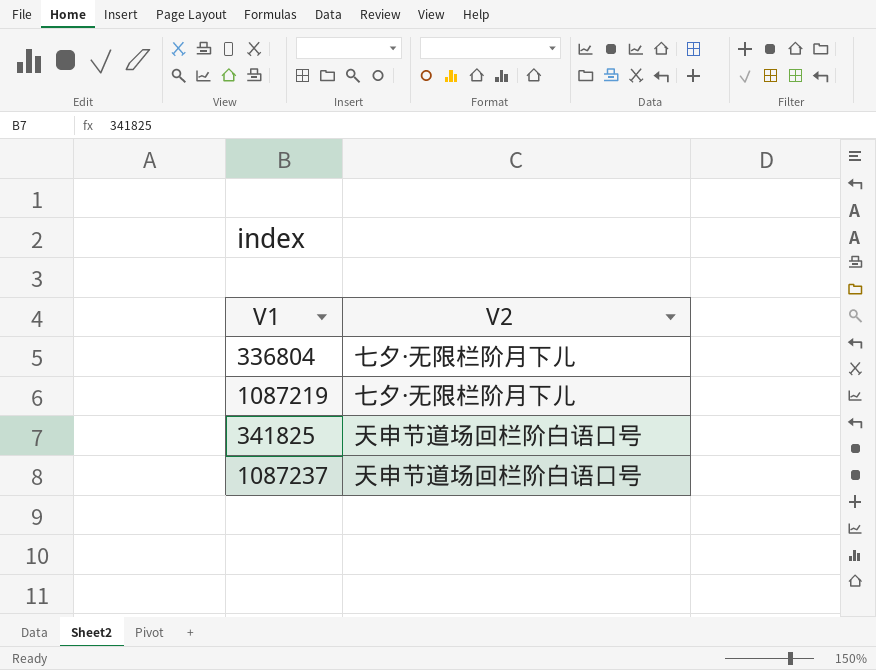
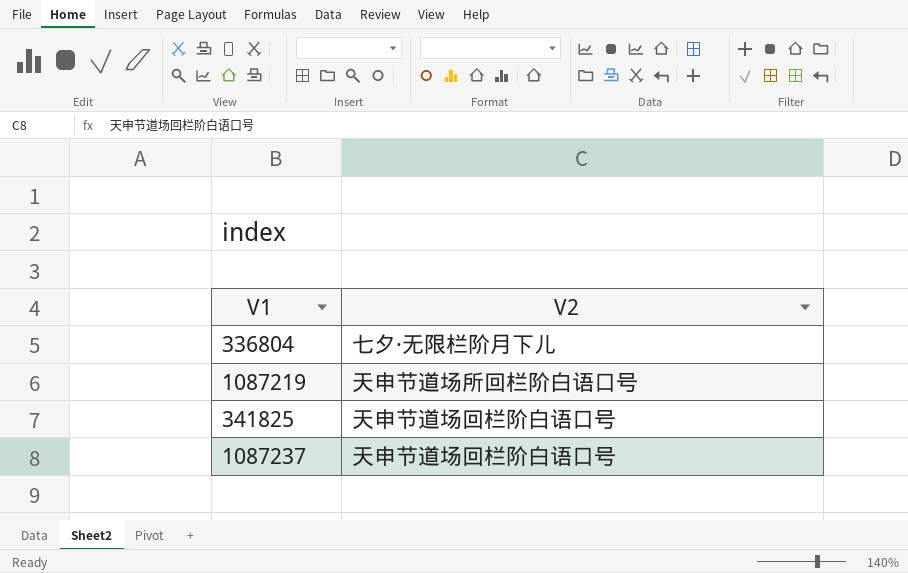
1087219 | V2: 七夕·无限栏阶月下儿 -> 天申节道场所回栏阶白语口号

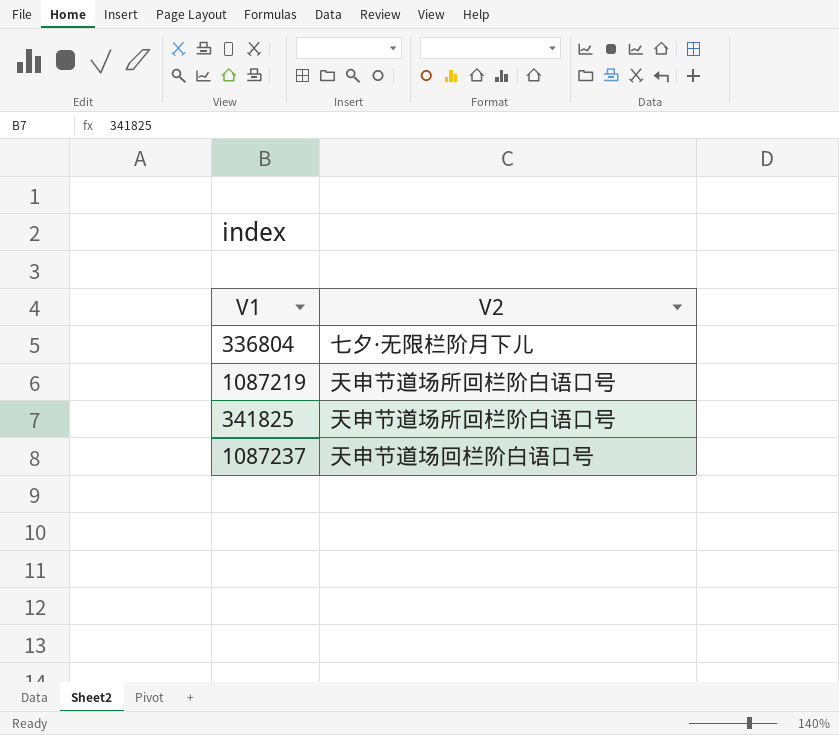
341825 | V2: 天申节道场回栏阶白语口号 -> 天申节道场所回栏阶白语口号

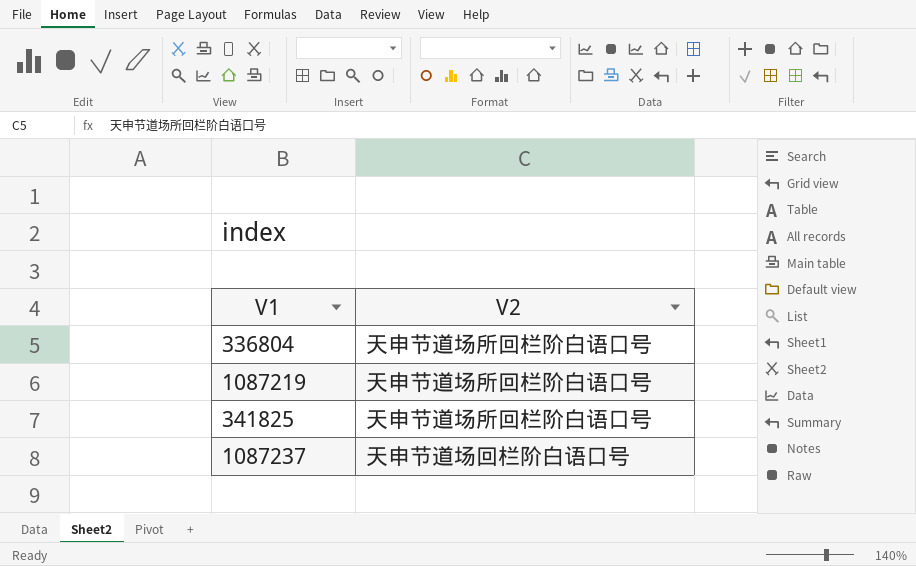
336804 | V2: 七夕·无限栏阶月下儿 -> 天申节道场所回栏阶白语口号

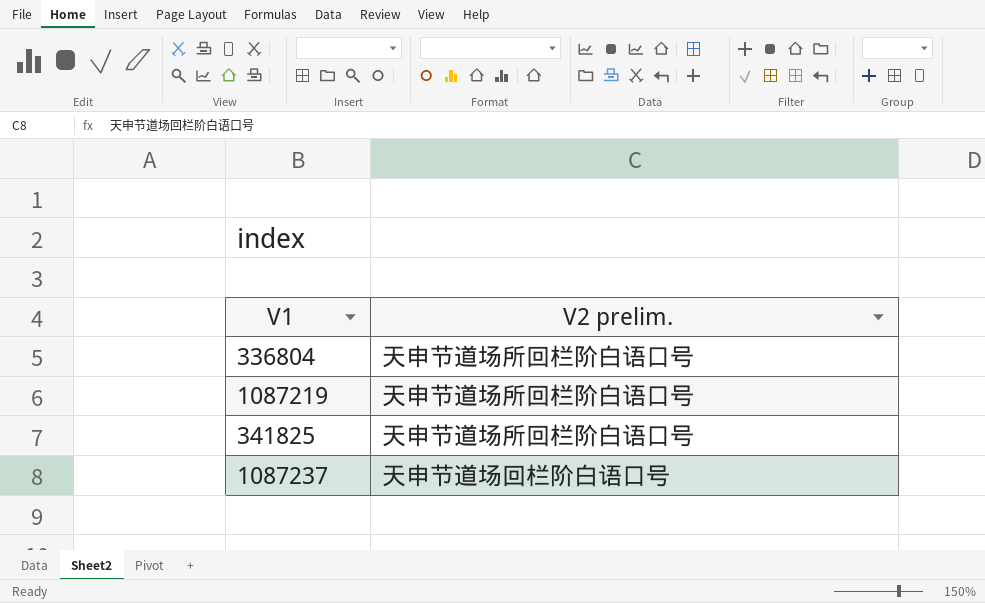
column name: V2 -> V2 prelim.

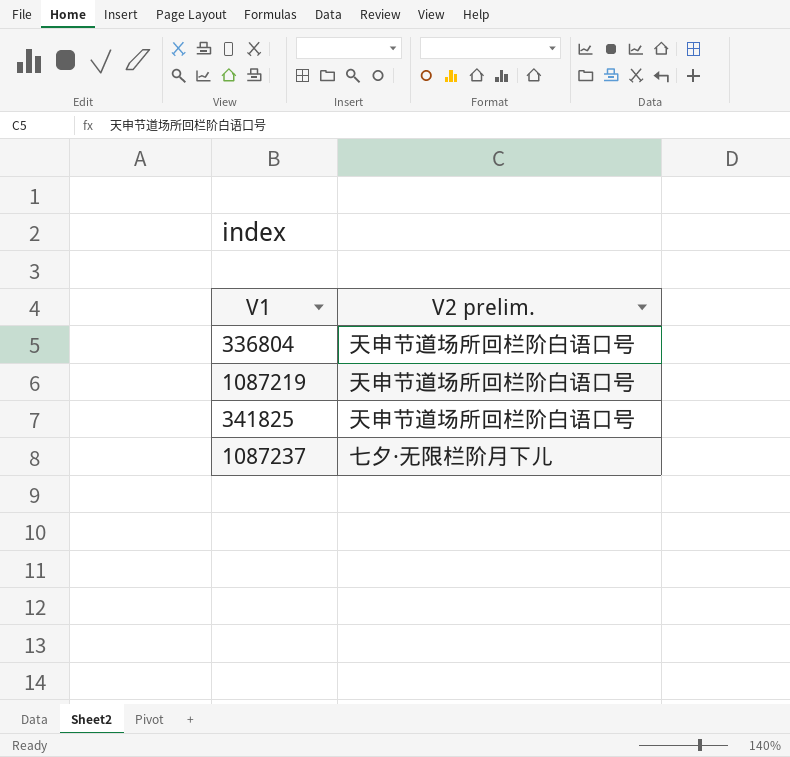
1087237 | V2 prelim.: 天申节道场回栏阶白语口号 -> 七夕·无限栏阶月下儿

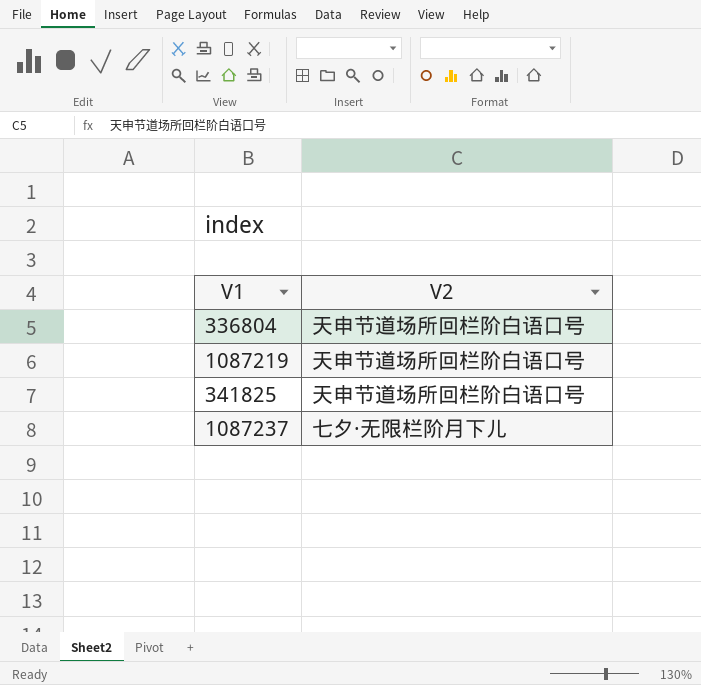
column name: V2 prelim. -> V2

